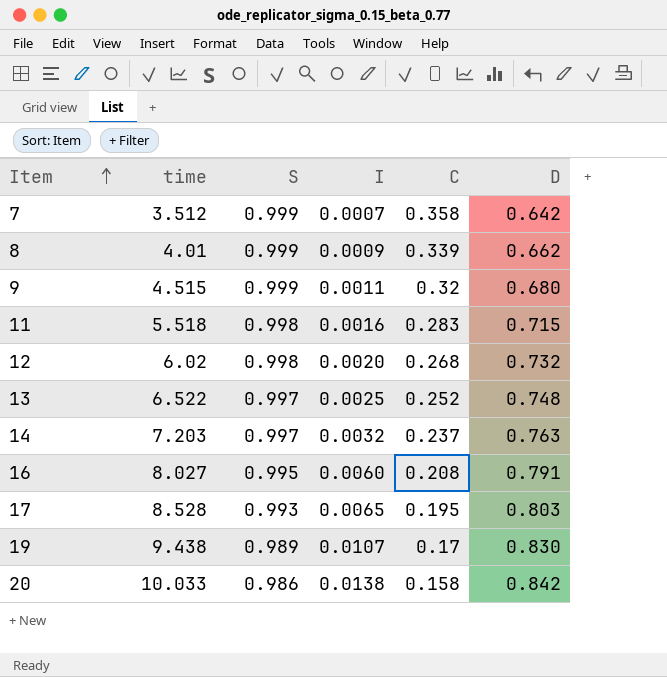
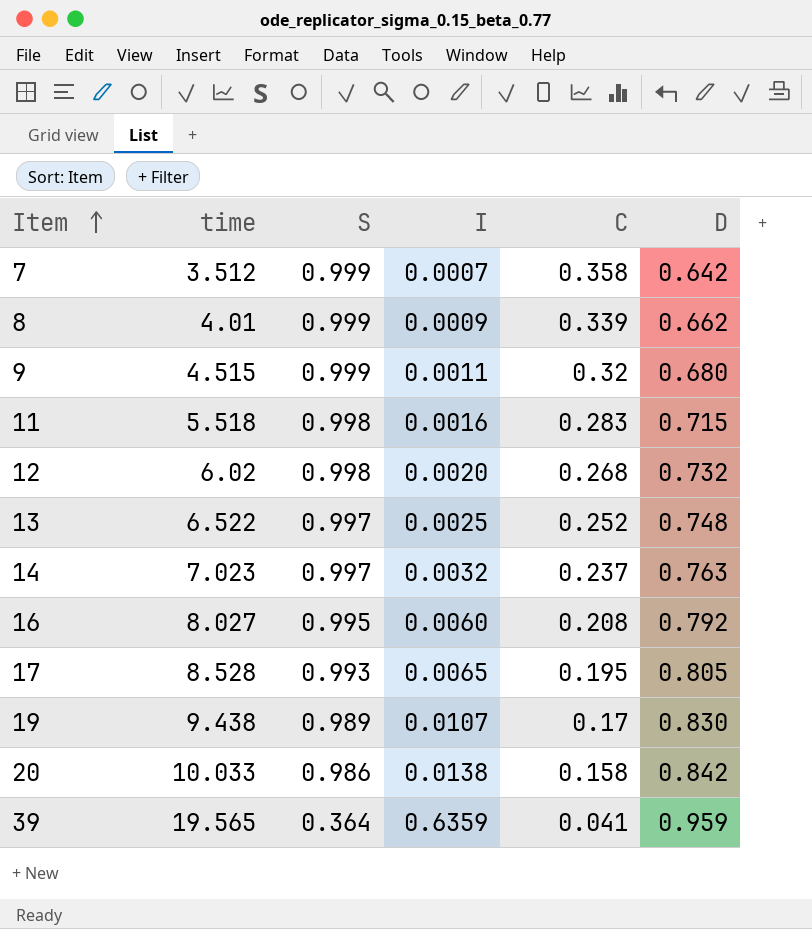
14 | time: 7.203 -> 7.023
16 | D: 0.791 -> 0.792
17 | D: 0.803 -> 0.805
row 39: none -> 19.565 | 0.364 | 0.6359 | 0.041 | 0.959

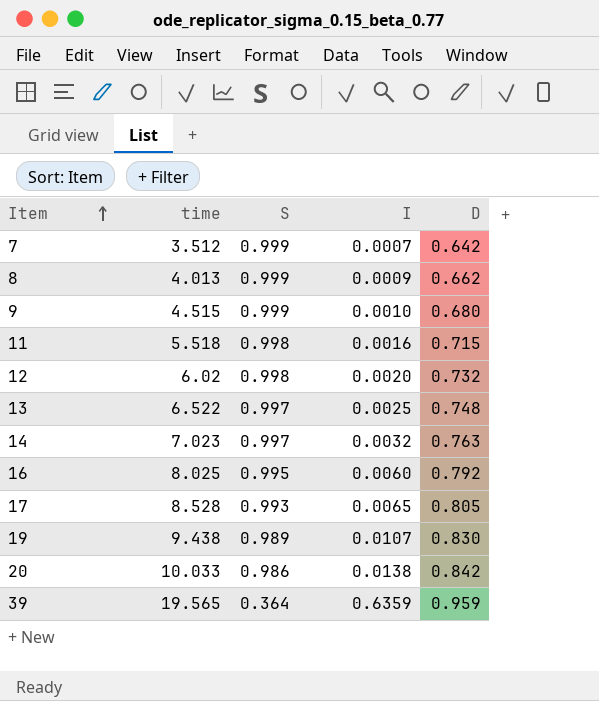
column C | position: 5 -> none
8 | time: 4.01 -> 4.013
9 | I: 0.0011 -> 0.0010
16 | time: 8.027 -> 8.025

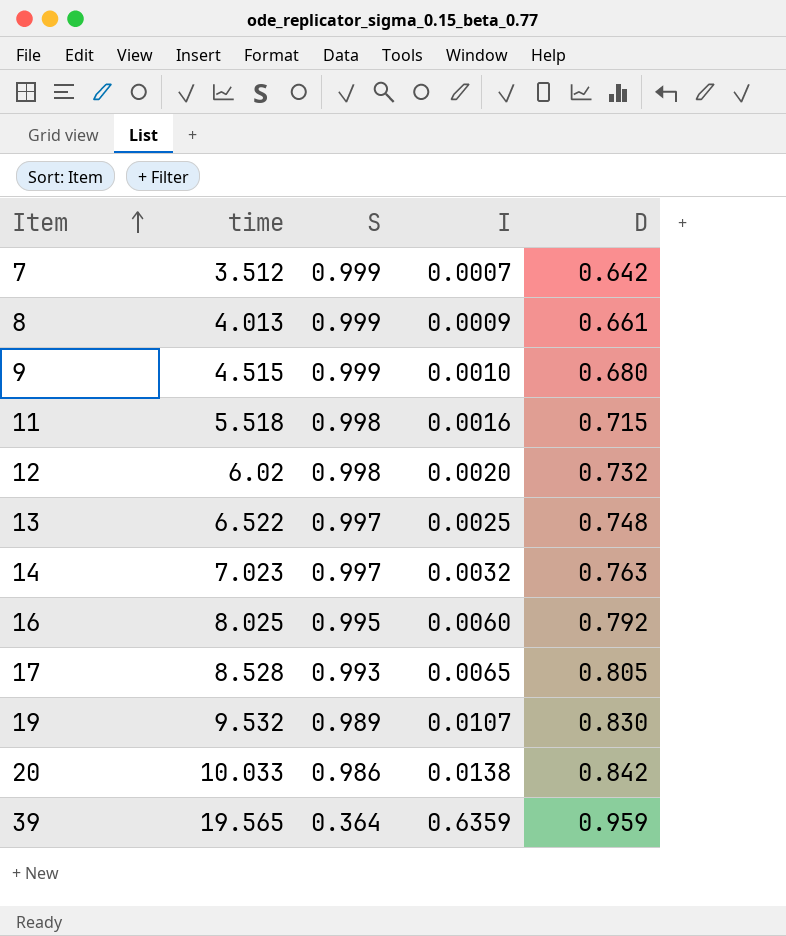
8 | D: 0.662 -> 0.661
19 | time: 9.438 -> 9.532

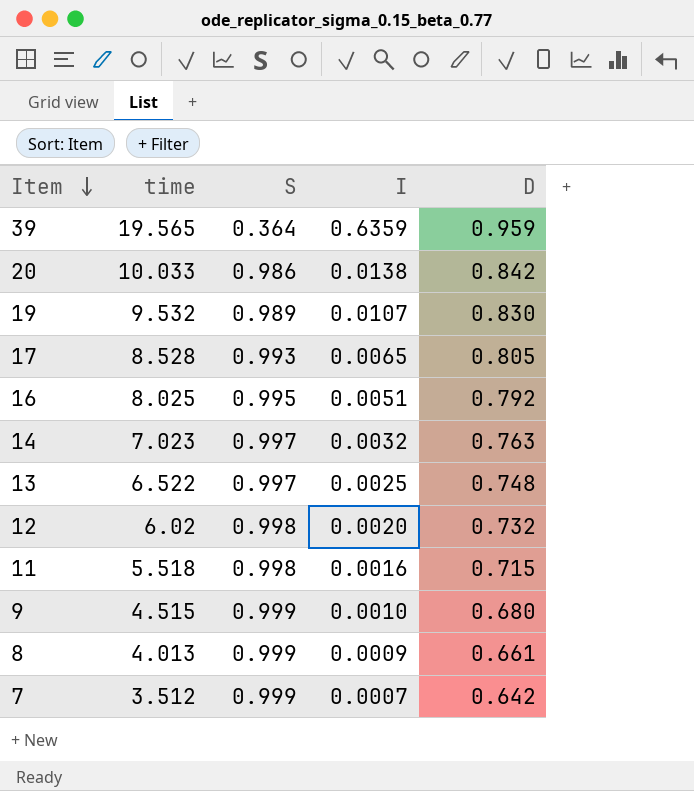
row order: Item ascending -> Item descending
16 | I: 0.0060 -> 0.0051

